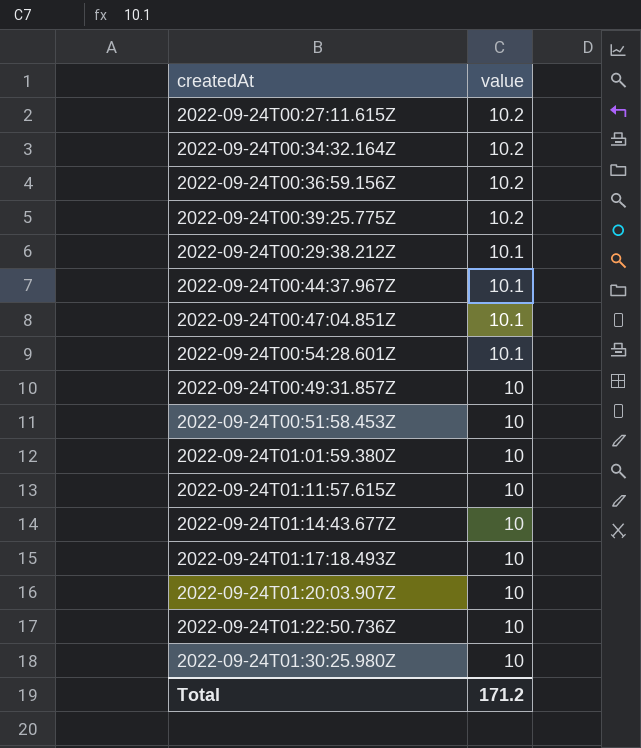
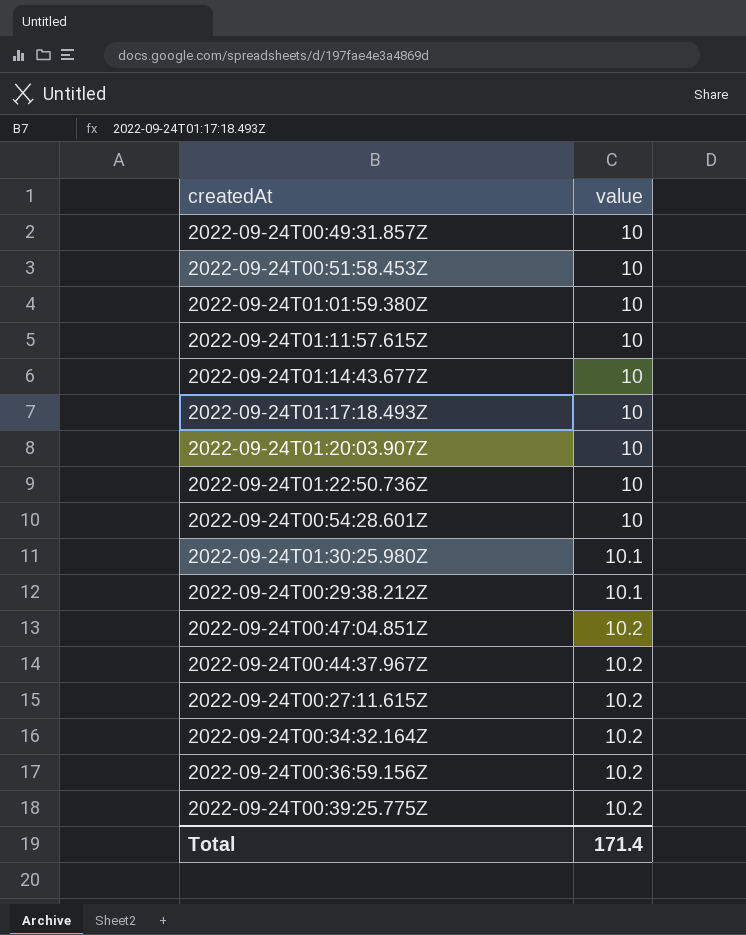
row order: value descending -> value ascending
2022-09-24T00:54:28.601Z | value: 10.1 -> 10
2022-09-24T01:30:25.980Z | value: 10 -> 10.1
2022-09-24T00:47:04.851Z | value: 10.1 -> 10.2
2022-09-24T00:44:37.967Z | value: 10.1 -> 10.2
Total | value: 171.2 -> 171.4

